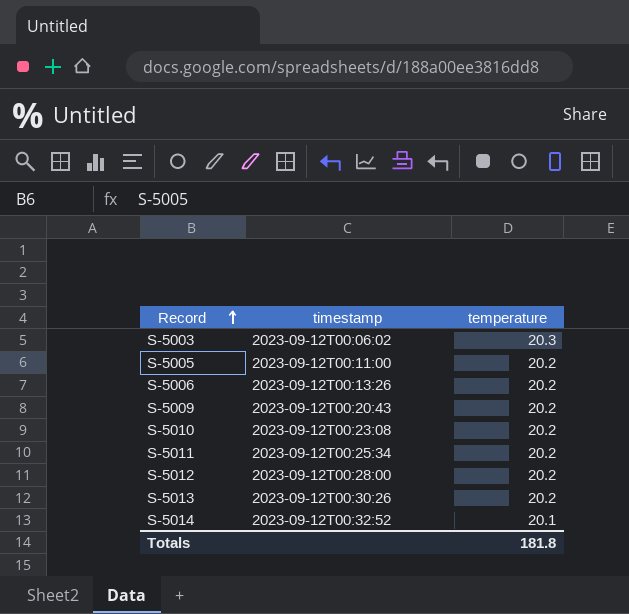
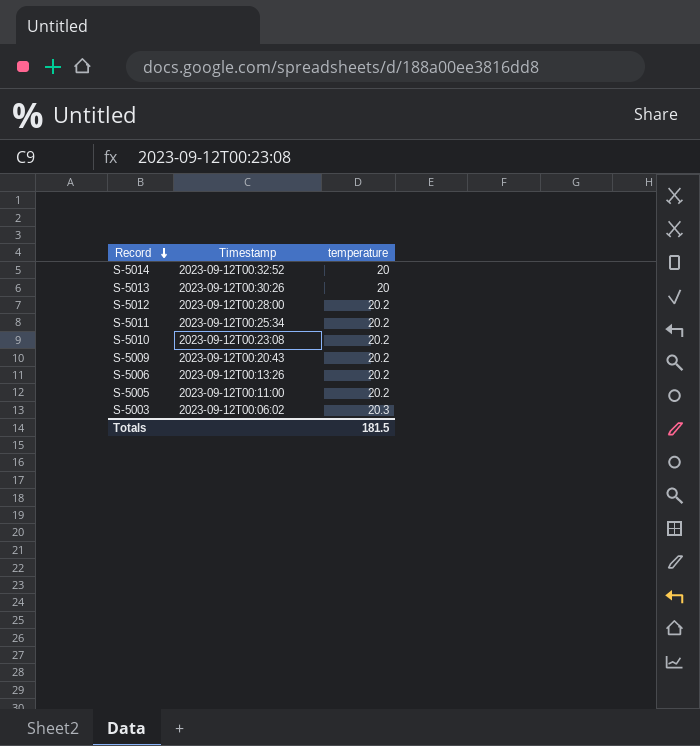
row order: Record ascending -> Record descending
column name: timestamp -> Timestamp
S-5014 | temperature: 20.1 -> 20
S-5013 | temperature: 20.2 -> 20
Totals | temperature: 181.8 -> 181.5

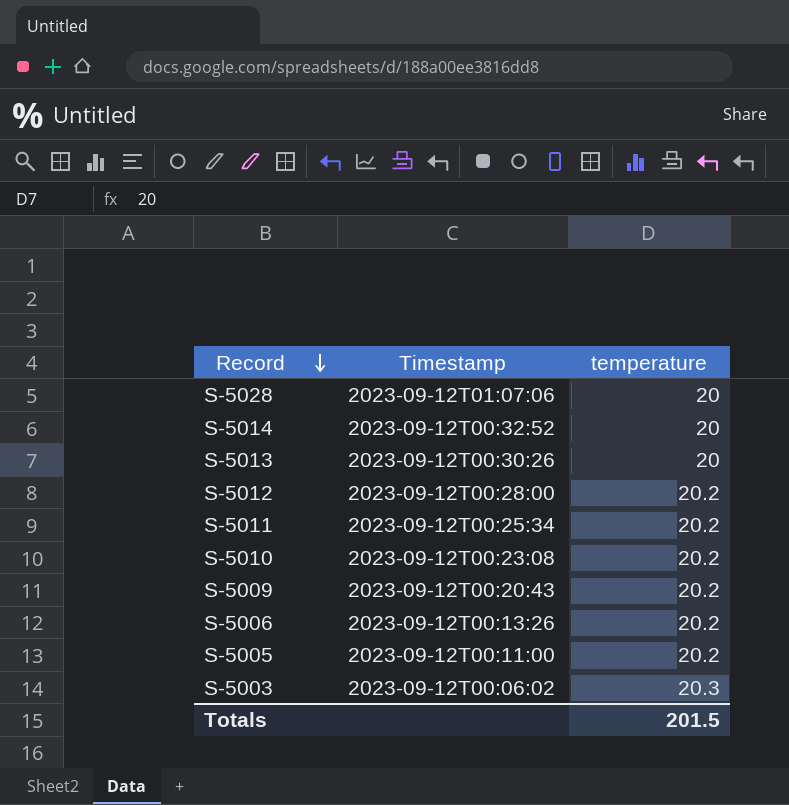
row S-5028: none -> 2023-09-12T01:07:06 | 20
Totals | temperature: 181.5 -> 201.5

